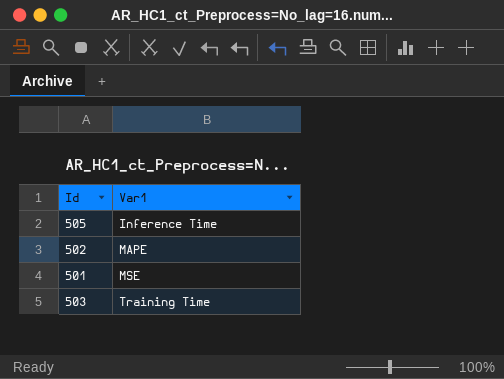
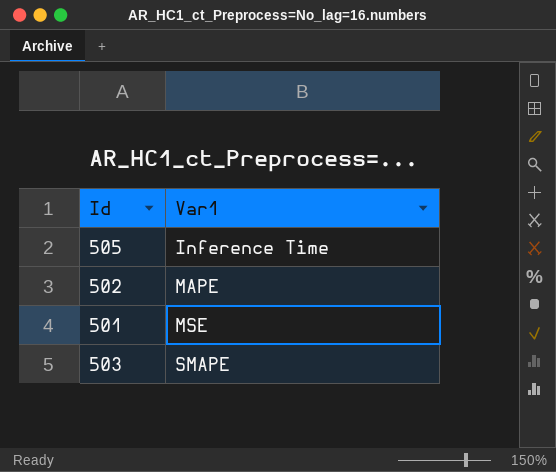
503 | Var1: Training Time -> SMAPE

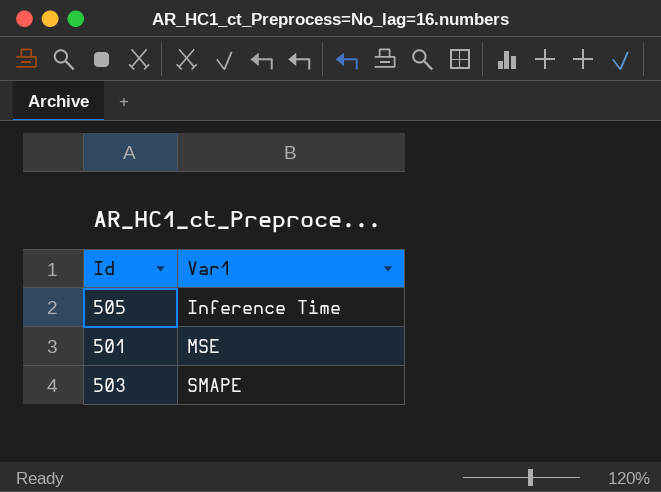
row 502: MAPE -> none

